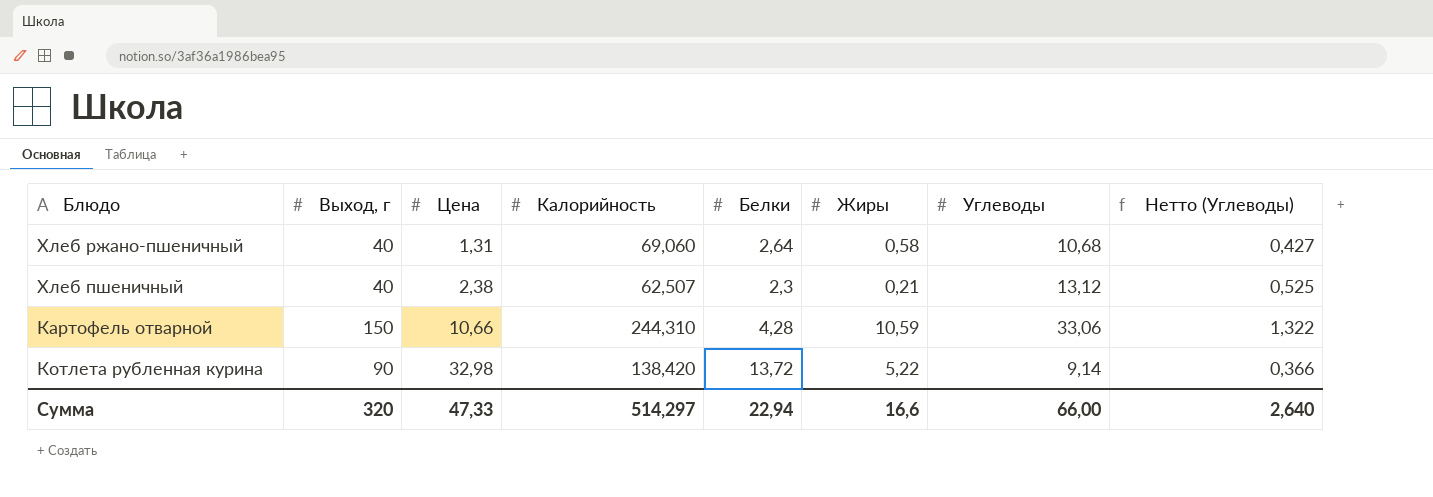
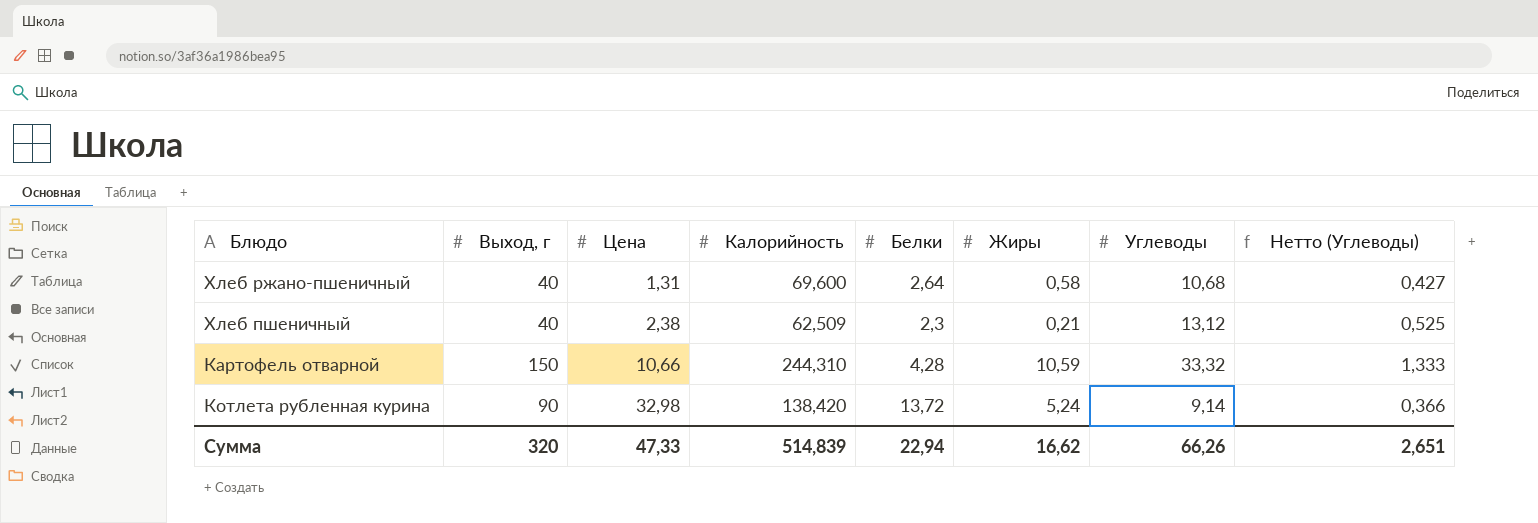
Хлеб ржано-пшеничный | Калорийность: 69,060 -> 69,600
Хлеб пшеничный | Калорийность: 62,507 -> 62,509
Картофель отварной | Углеводы: 33,06 -> 33,32
Картофель отварной | Нетто (Углеводы): 1,322 -> 1,333
Котлета рубленная курина | Жиры: 5,22 -> 5,24
Сумма | Калорийность: 514,297 -> 514,839
Сумма | Жиры: 16,6 -> 16,62
Сумма | Углеводы: 66,00 -> 66,26
Сумма | Нетто (Углеводы): 2,640 -> 2,651

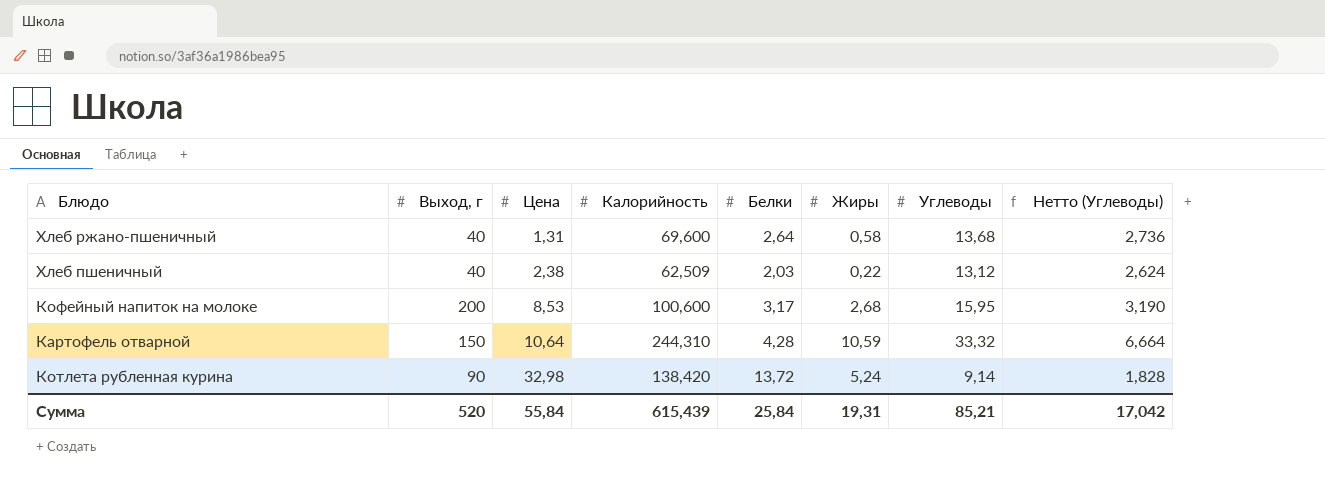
column Нетто (Углеводы) | formula: [Углеводы] * 0,04 -> [Углеводы] * 0,2
Хлеб ржано-пшеничный | Углеводы: 10,68 -> 13,68
Хлеб пшеничный | Белки: 2,3 -> 2,03
Хлеб пшеничный | Жиры: 0,21 -> 0,22
row Кофейный напиток на молоке: none -> 200 | 8,53 | 100,600 | 3,17 | 2,68 | 15,95 | 3,190
Картофель отварной | Цена: 10,66 -> 10,64
Сумма | Выход, г: 320 -> 520
Сумма | Цена: 47,33 -> 55,84
Сумма | Калорийность: 514,839 -> 615,439
Сумма | Белки: 22,94 -> 25,84
Сумма | Жиры: 16,62 -> 19,31
Сумма | Углеводы: 66,26 -> 85,21
Сумма | Нетто (Углеводы): 2,651 -> 17,042

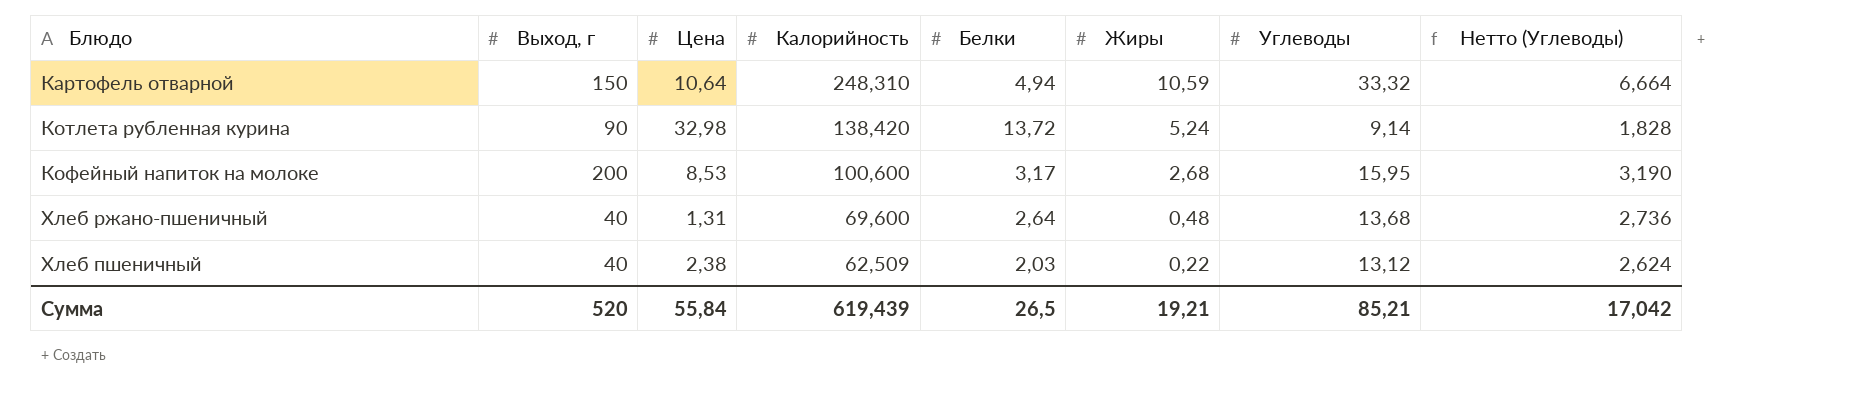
row order: Цена ascending -> Калорийность descending
Картофель отварной | Калорийность: 244,310 -> 248,310
Картофель отварной | Белки: 4,28 -> 4,94
Хлеб ржано-пшеничный | Жиры: 0,58 -> 0,48
Сумма | Калорийность: 615,439 -> 619,439
Сумма | Белки: 25,84 -> 26,5
Сумма | Жиры: 19,31 -> 19,21

